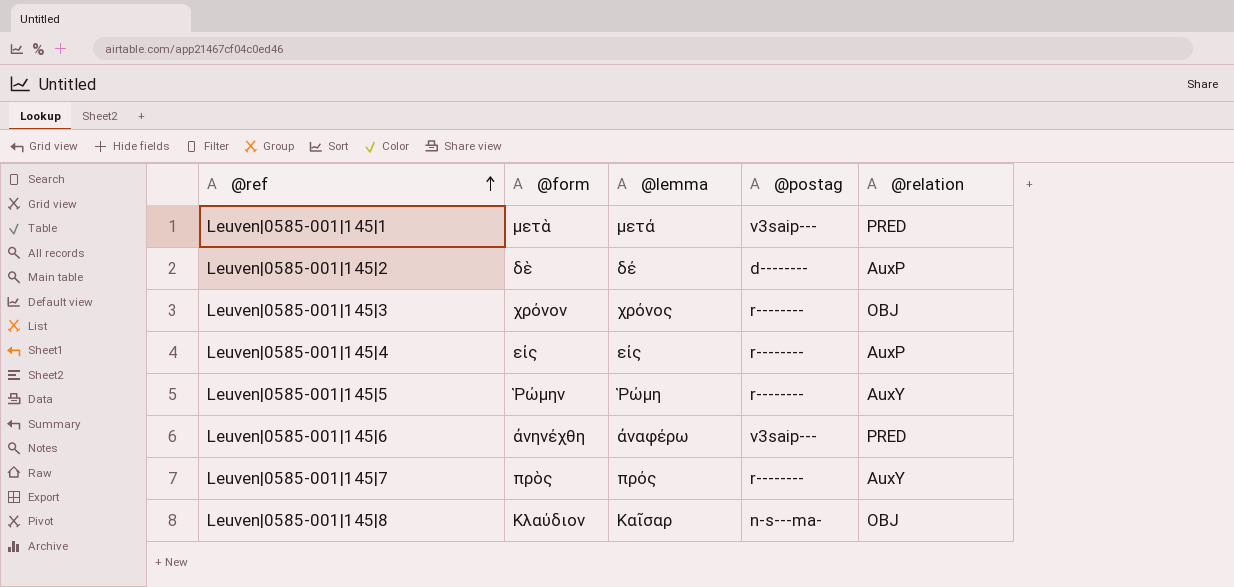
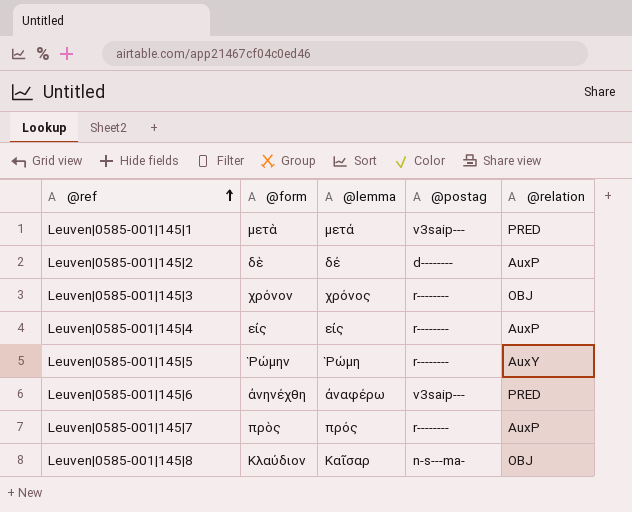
Leuven|0585-001|145|7 | @relation: AuxY -> AuxP

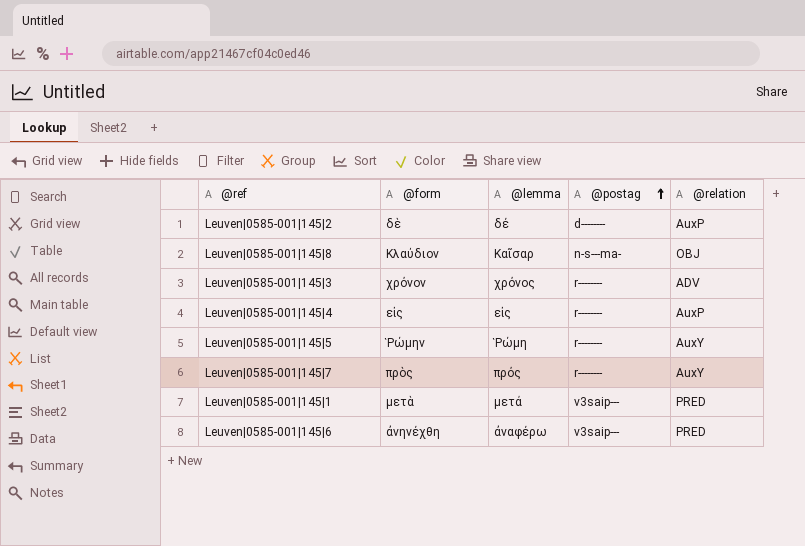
row order: @ref ascending -> @postag ascending
Leuven|0585-001|145|3 | @relation: OBJ -> ADV
Leuven|0585-001|145|7 | @relation: AuxP -> AuxY

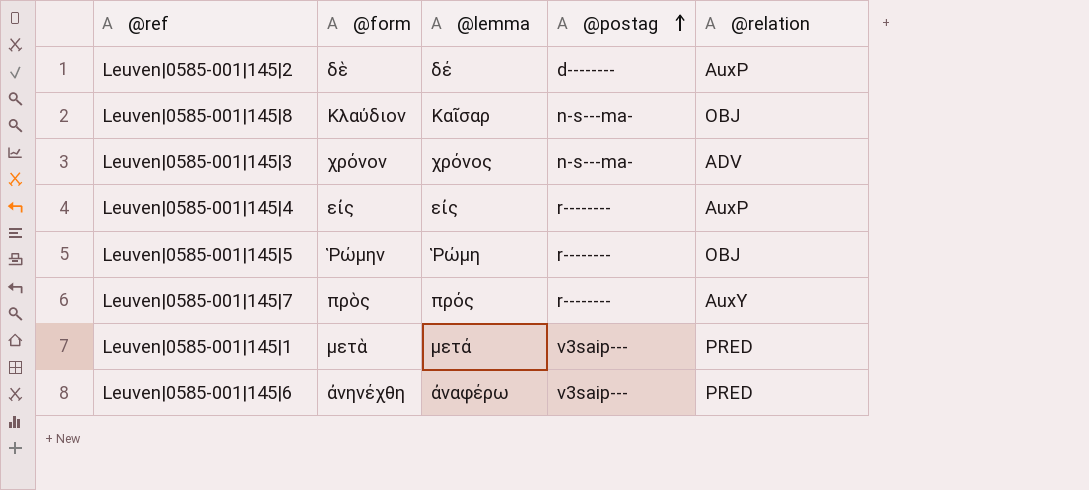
Leuven|0585-001|145|3 | @postag: r-------- -> n-s---ma-
Leuven|0585-001|145|5 | @relation: AuxY -> OBJ

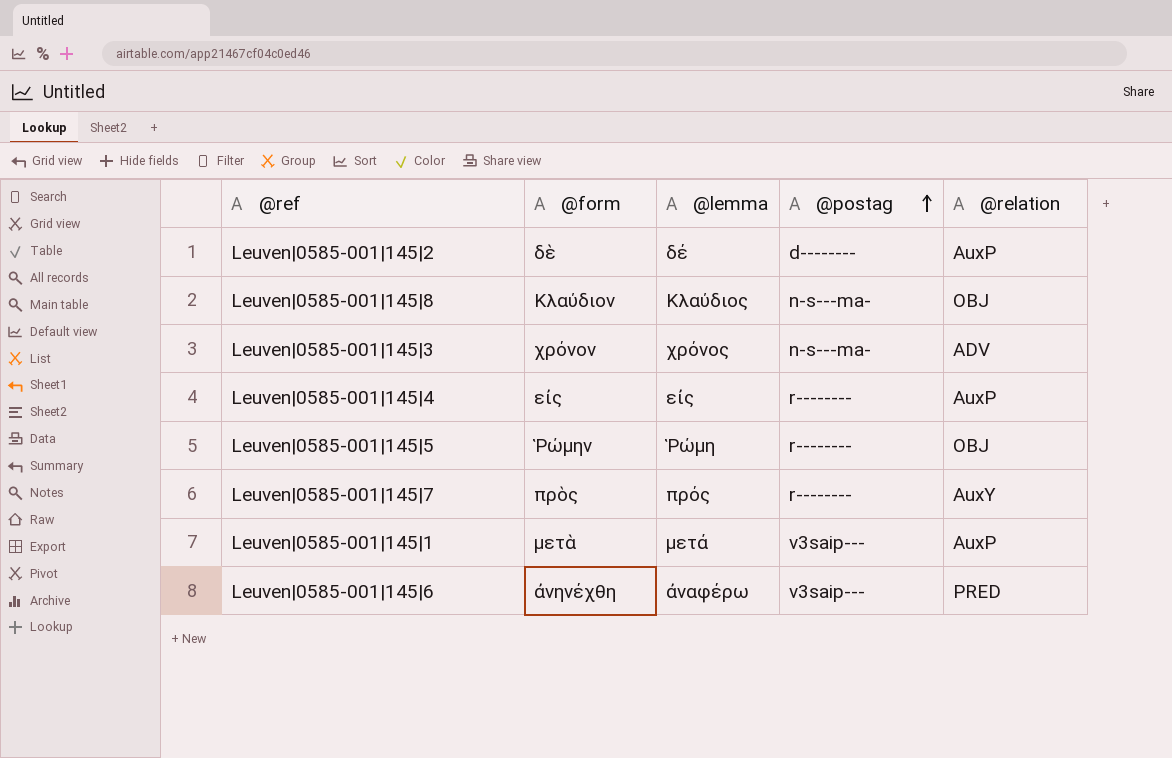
Leuven|0585-001|145|8 | @lemma: Καῖσαρ -> Κλαύδιος
Leuven|0585-001|145|1 | @relation: PRED -> AuxP

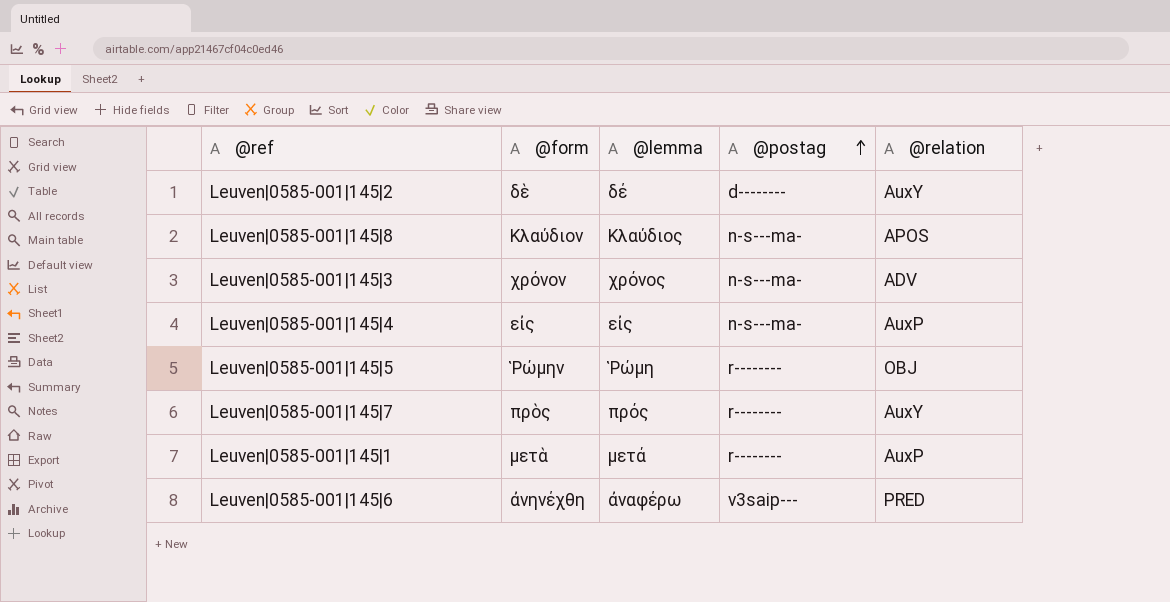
Leuven|0585-001|145|2 | @relation: AuxP -> AuxY
Leuven|0585-001|145|8 | @relation: OBJ -> APOS
Leuven|0585-001|145|4 | @postag: r-------- -> n-s---ma-
Leuven|0585-001|145|1 | @postag: v3saip--- -> r--------

